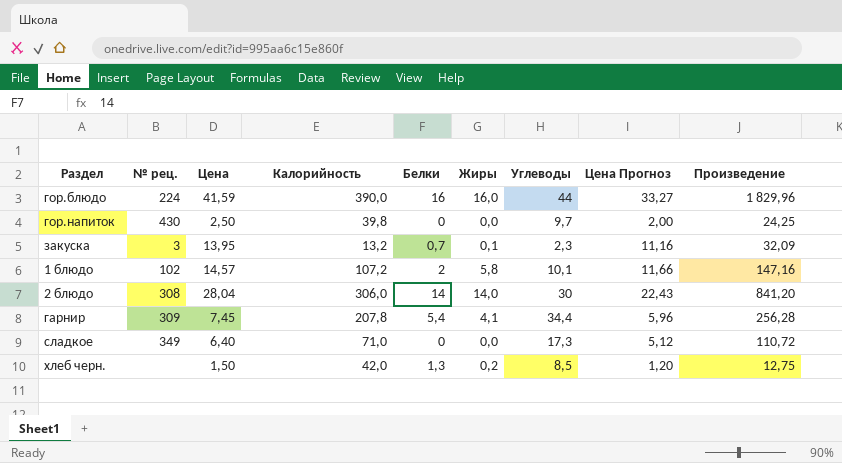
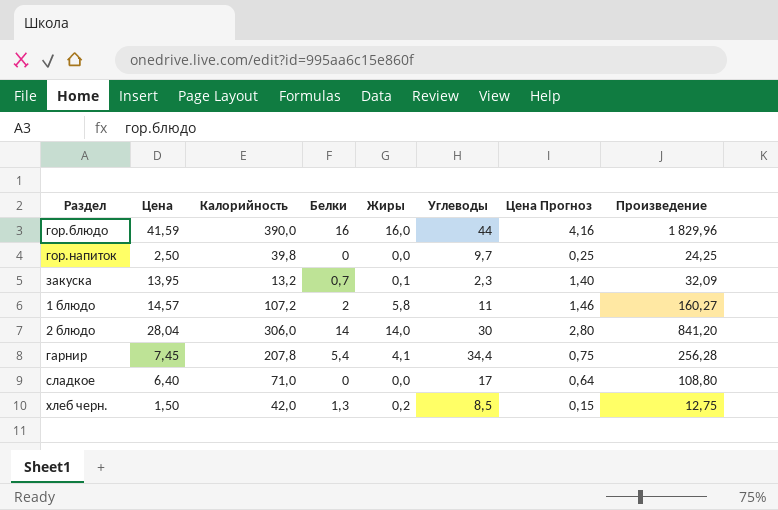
column № рец. | position: 2 -> none
column Цена Прогноз | formula: [Цена] * 0,8 -> [Цена] * 0,1
1 блюдо | Углеводы: 10,1 -> 11
1 блюдо | Произведение: 147,16 -> 160,27
сладкое | Углеводы: 17,3 -> 17
сладкое | Произведение: 110,72 -> 108,80

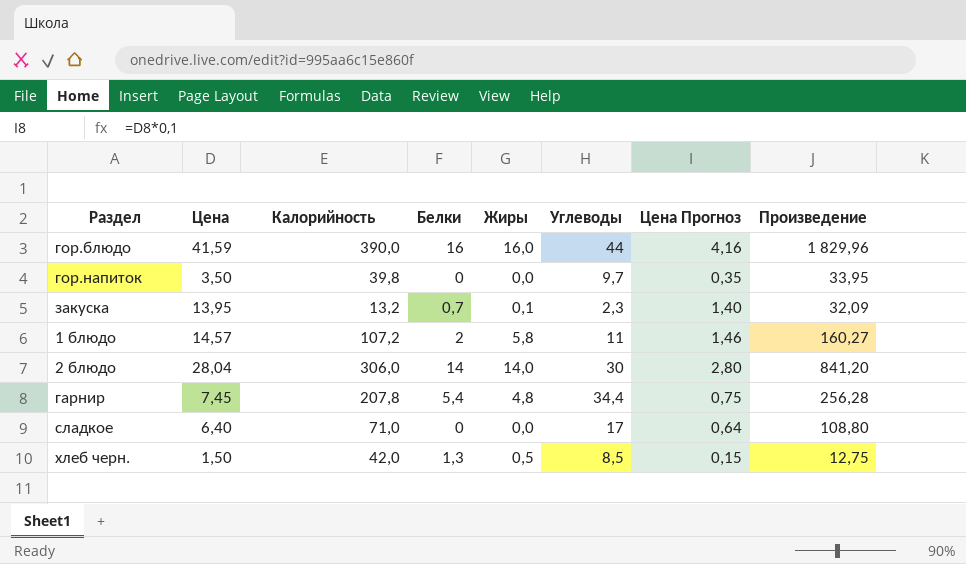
гор.напиток | Цена: 2,50 -> 3,50
гор.напиток | Цена Прогноз: 0,25 -> 0,35
гор.напиток | Произведение: 24,25 -> 33,95
гарнир | Жиры: 4,1 -> 4,8
хлеб черн. | Жиры: 0,2 -> 0,5

